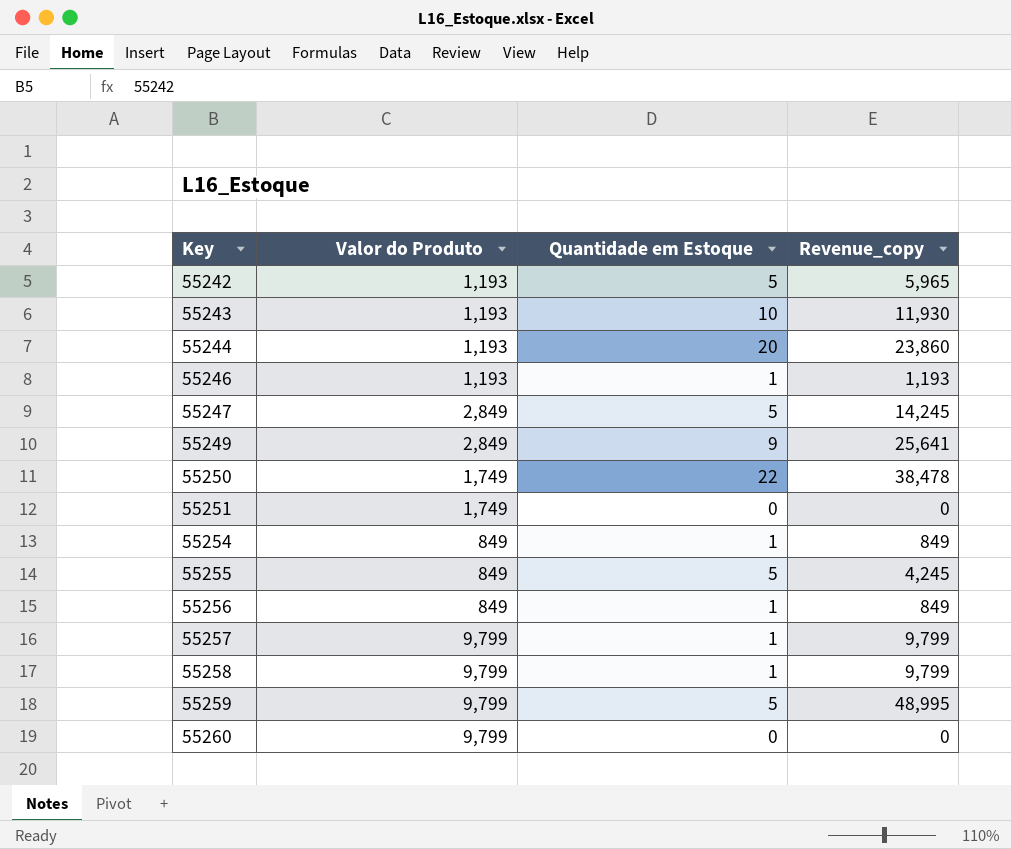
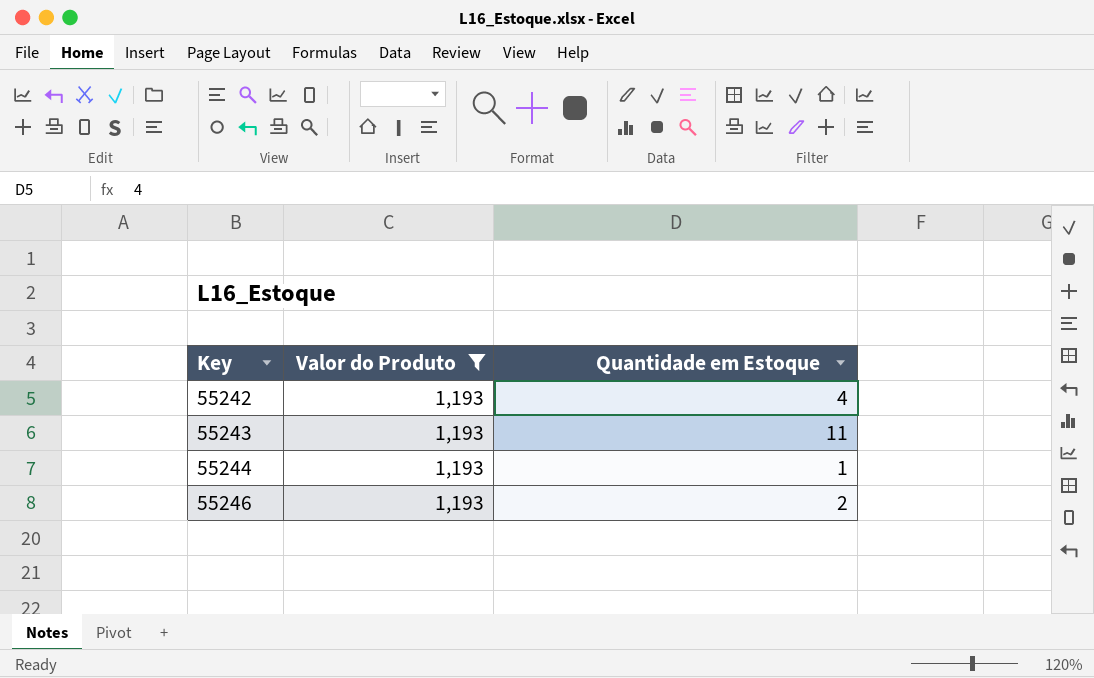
filter: none -> Valor do Produto = 1,193
column Revenue_copy | formula: [Valor do Produto] * [Quantidade em Estoque] -> none
55242 | Quantidade em Estoque: 5 -> 4
55243 | Quantidade em Estoque: 10 -> 11
55244 | Quantidade em Estoque: 20 -> 1
55246 | Quantidade em Estoque: 1 -> 2

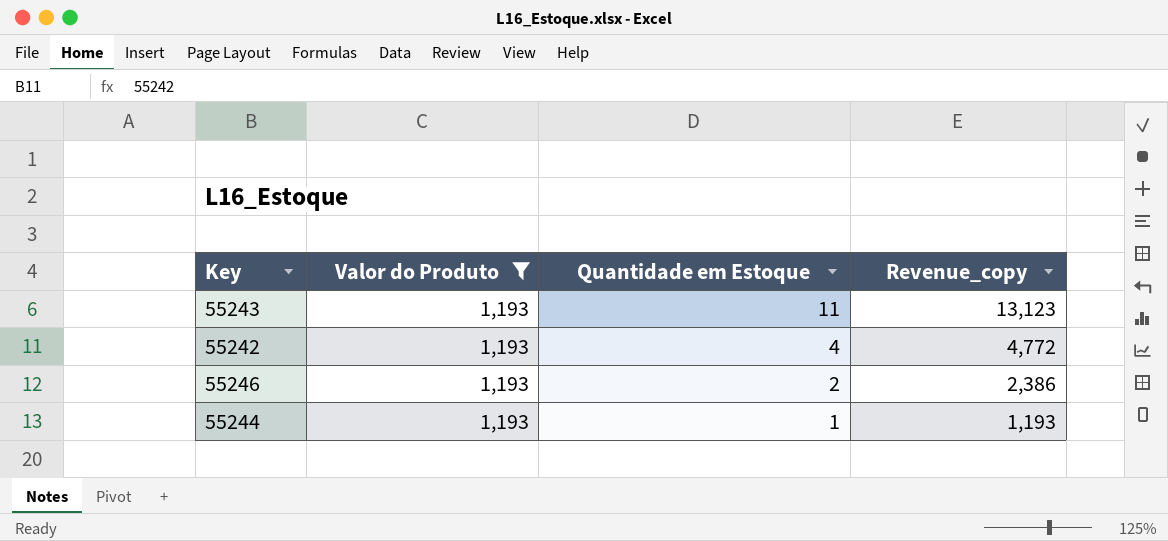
row order: Key ascending -> Quantidade em Estoque descending
column Revenue_copy | formula: none -> [Valor do Produto] * [Quantidade em Estoque]

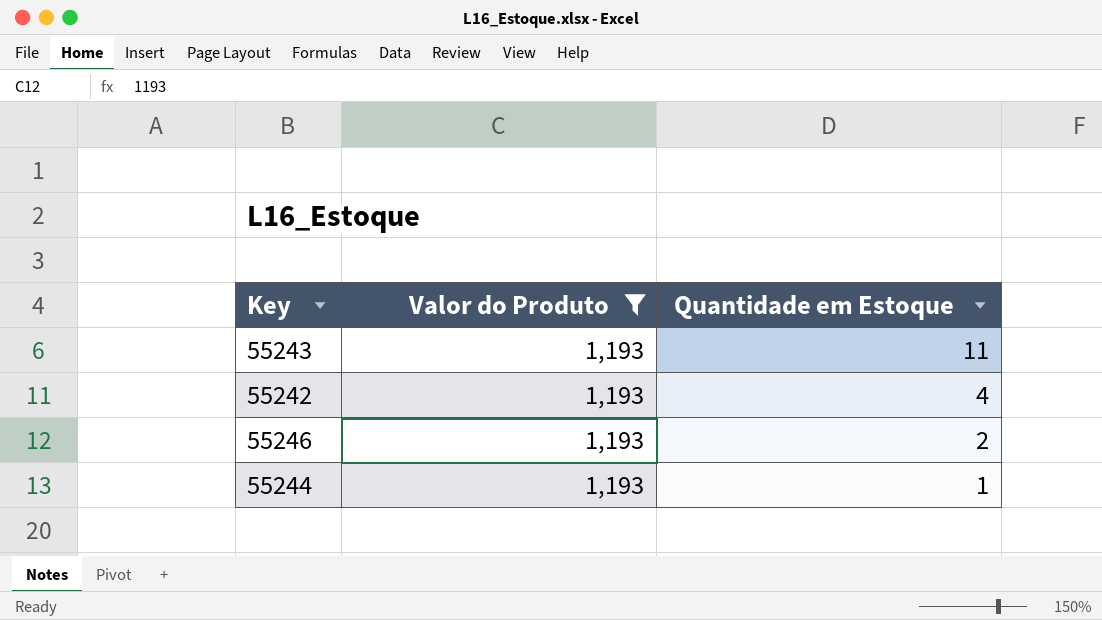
column Revenue_copy | formula: [Valor do Produto] * [Quantidade em Estoque] -> none

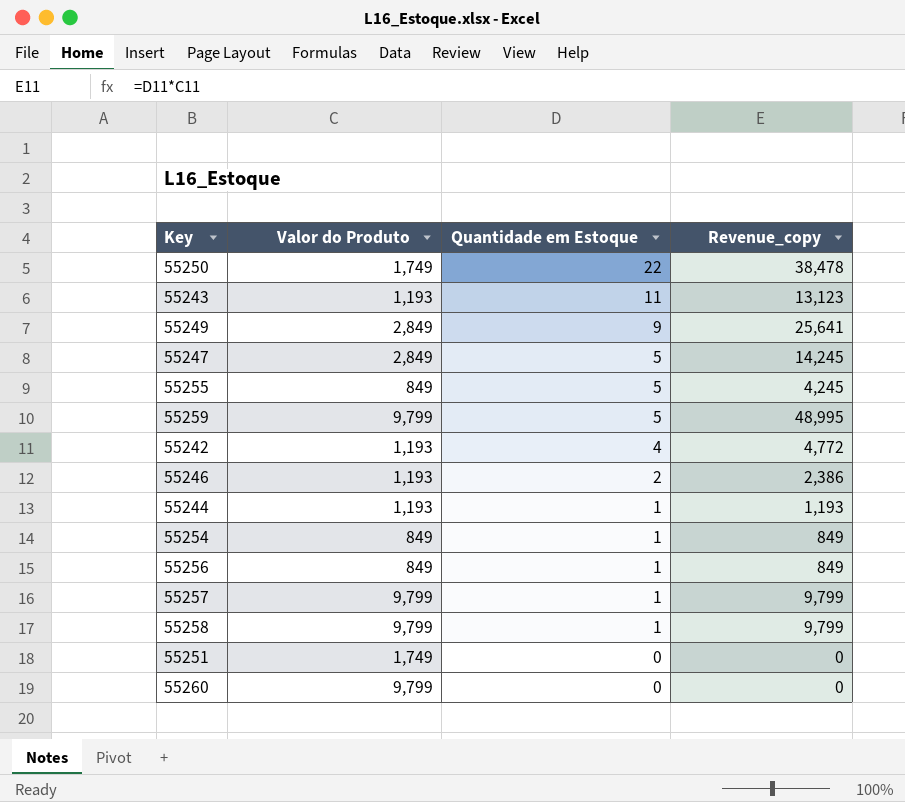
filter: Valor do Produto = 1,193 -> none
column Revenue_copy | formula: none -> [Valor do Produto] * [Quantidade em Estoque]

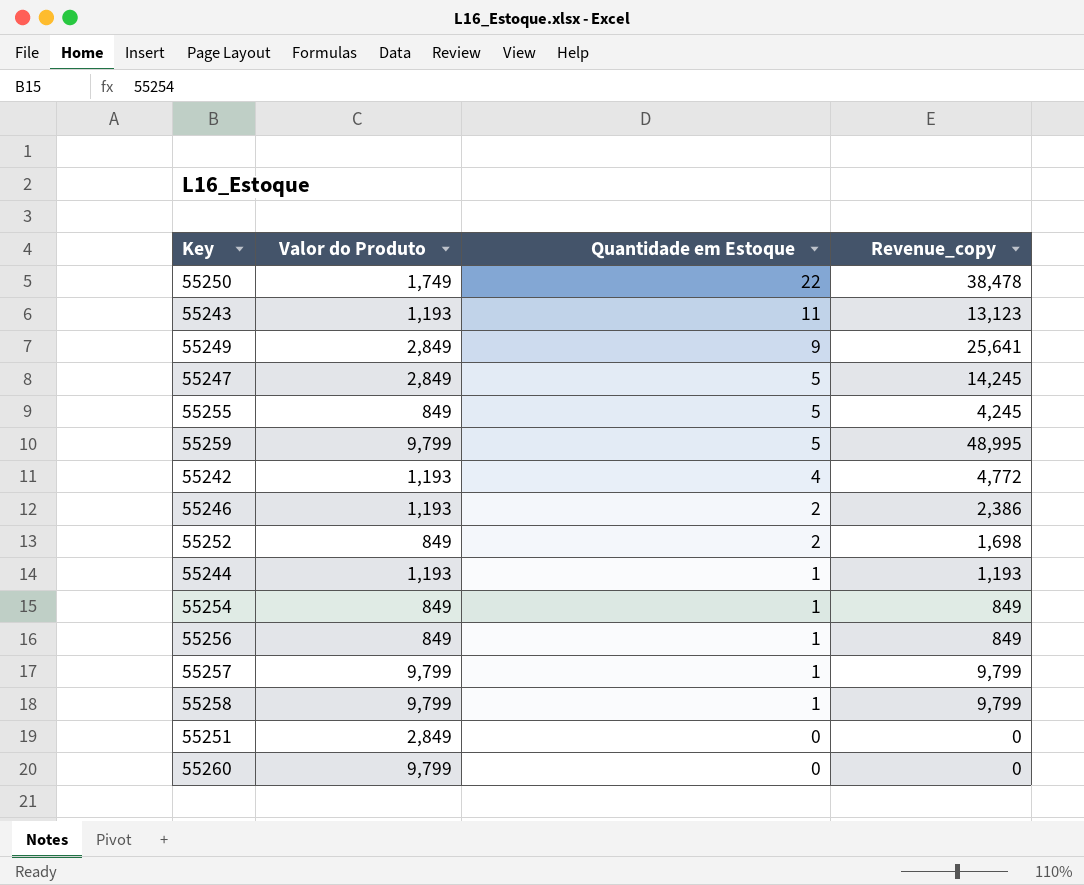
row 55252: none -> 849 | 2 | 1,698
55251 | Valor do Produto: 1,749 -> 2,849

